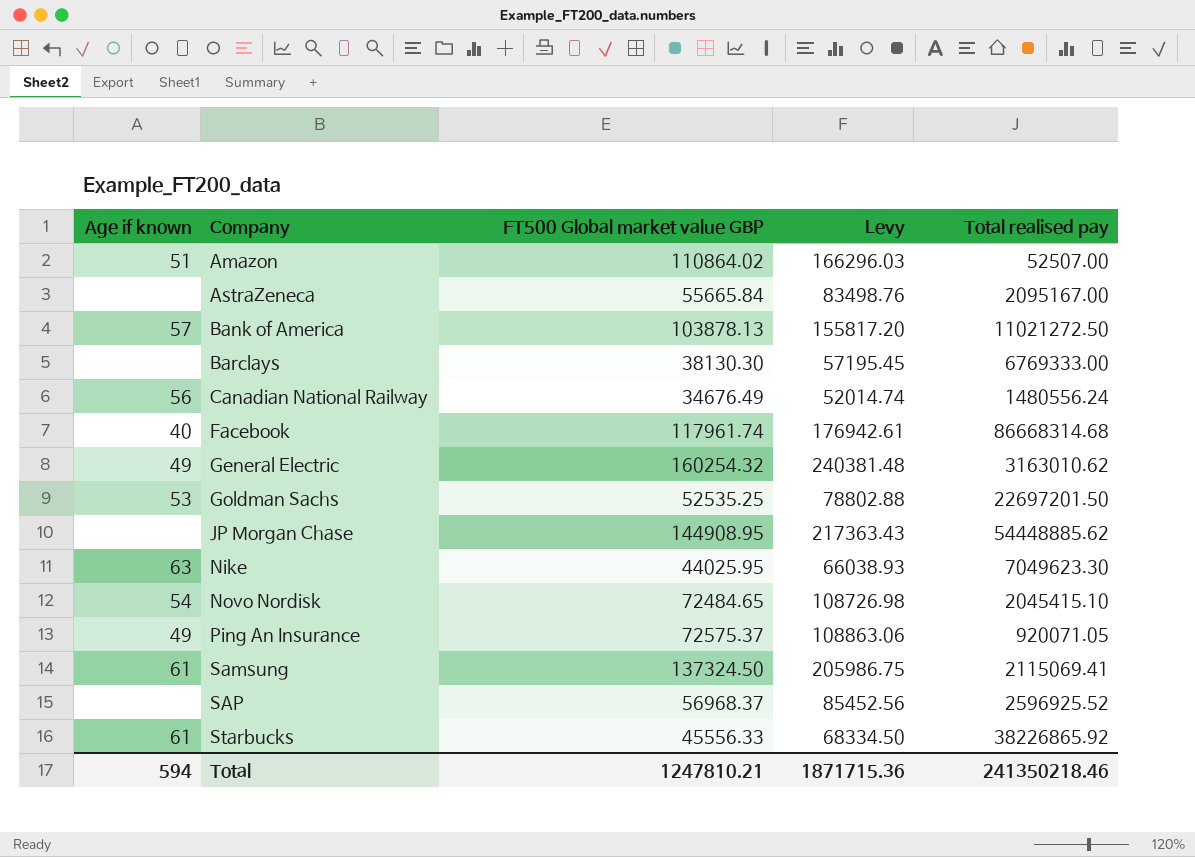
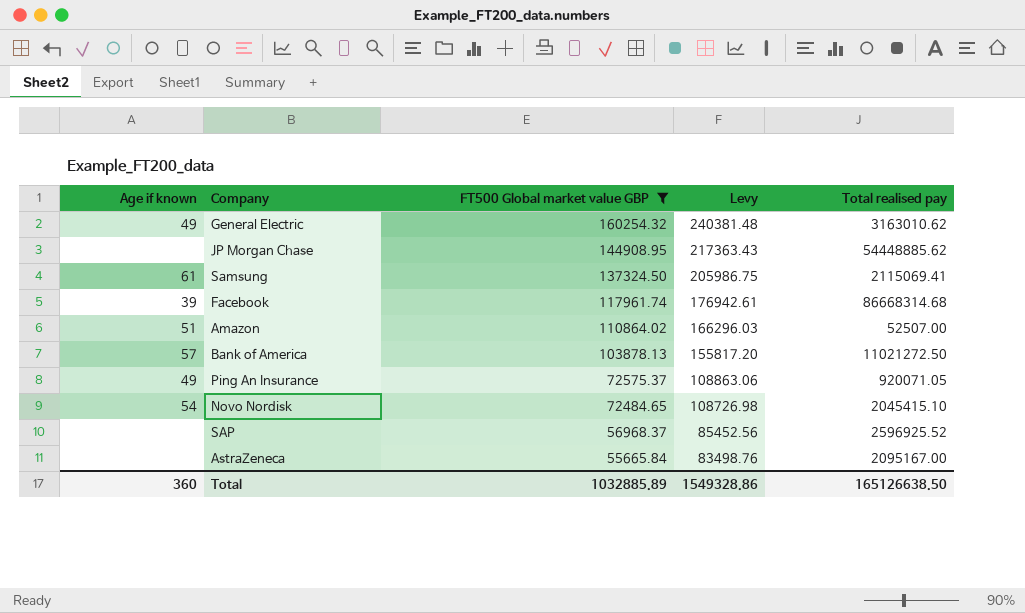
filter: none -> FT500 Global market value GBP >= 55665.84
row order: Company ascending -> FT500 Global market value GBP descending
Facebook | Age if known: 40 -> 39
Total | Age if known: 594 -> 360
Total | FT500 Global market value GBP: 1247810.21 -> 1032885.89
Total | Levy: 1871715.36 -> 1549328.86
Total | Total realised pay: 241350218.46 -> 165126638.50

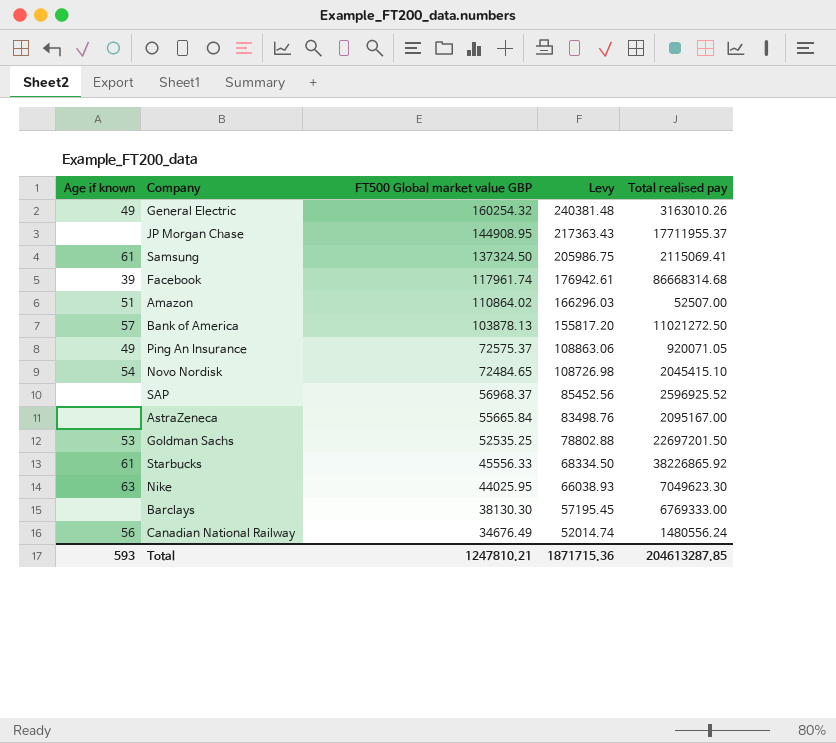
filter: FT500 Global market value GBP >= 55665.84 -> none
General Electric | Total realised pay: 3163010.62 -> 3163010.26
JP Morgan Chase | Total realised pay: 54448885.62 -> 17711955.37
Total | Age if known: 360 -> 593
Total | FT500 Global market value GBP: 1032885.89 -> 1247810.21
Total | Levy: 1549328.86 -> 1871715.36
Total | Total realised pay: 165126638.50 -> 204613287.85

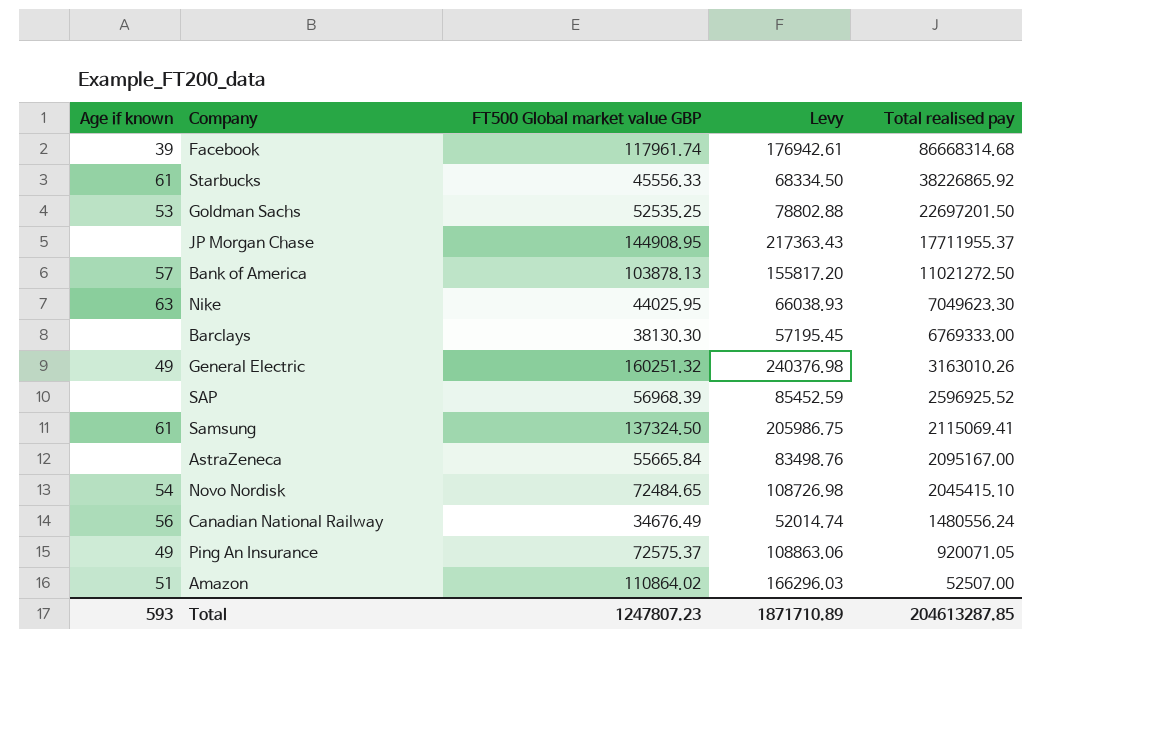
row order: FT500 Global market value GBP descending -> Total realised pay descending
General Electric | FT500 Global market value GBP: 160254.32 -> 160251.32
General Electric | Levy: 240381.48 -> 240376.98
SAP | FT500 Global market value GBP: 56968.37 -> 56968.39
SAP | Levy: 85452.56 -> 85452.59
Total | FT500 Global market value GBP: 1247810.21 -> 1247807.23
Total | Levy: 1871715.36 -> 1871710.89

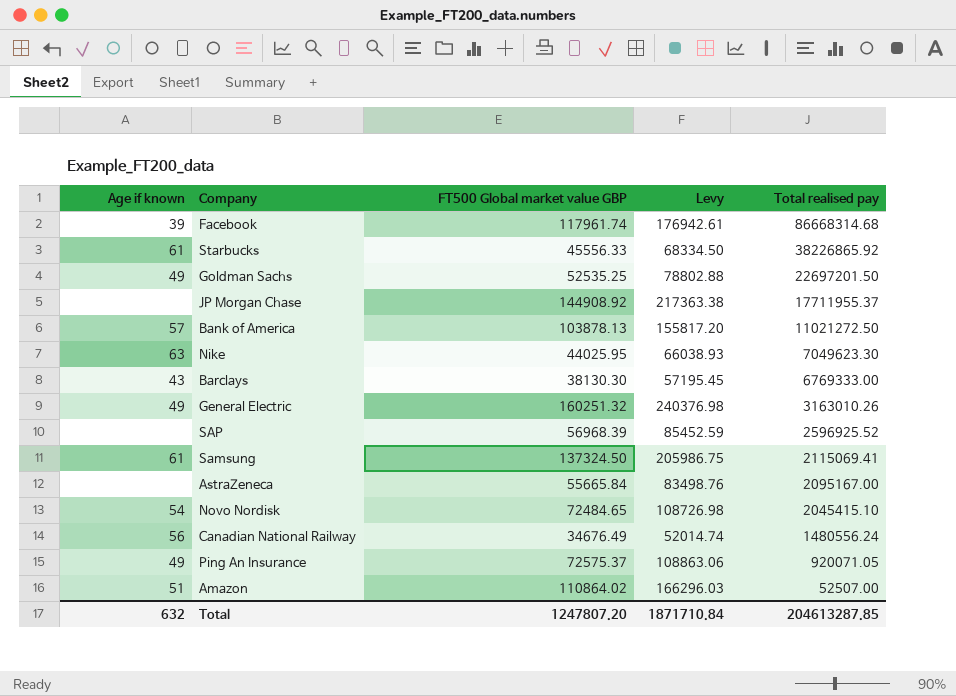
Goldman Sachs | Age if known: 53 -> 49
JP Morgan Chase | FT500 Global market value GBP: 144908.95 -> 144908.92
JP Morgan Chase | Levy: 217363.43 -> 217363.38
Barclays | Age if known: none -> 43
Total | Age if known: 593 -> 632
Total | FT500 Global market value GBP: 1247807.23 -> 1247807.20
Total | Levy: 1871710.89 -> 1871710.84

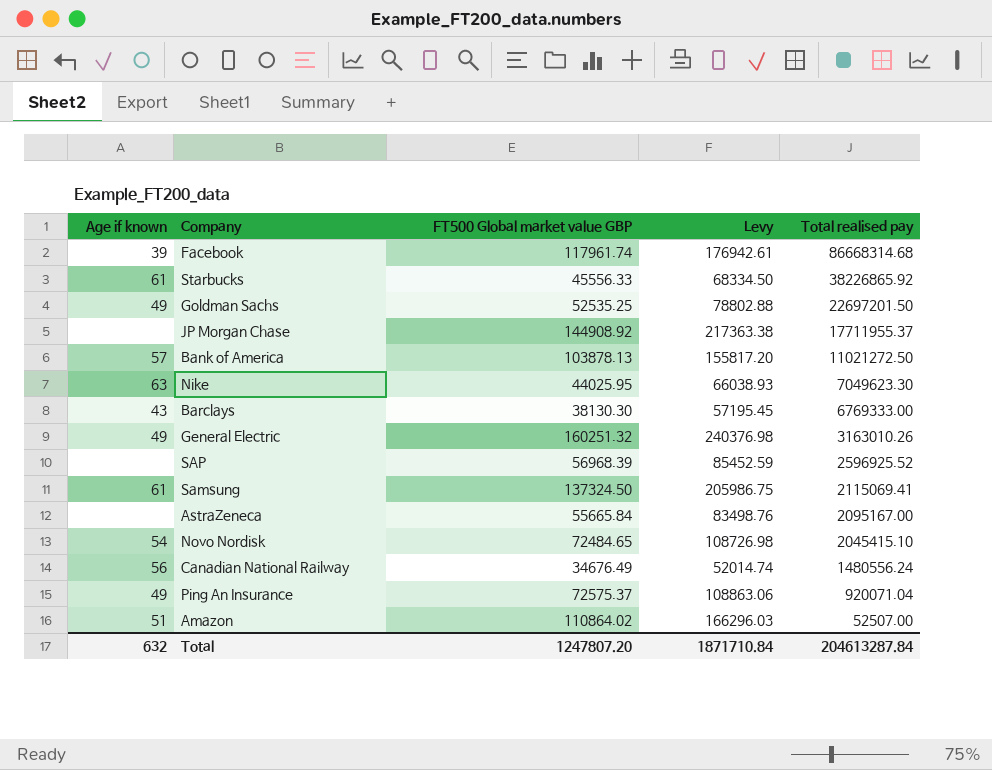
Ping An Insurance | Total realised pay: 920071.05 -> 920071.04
Total | Total realised pay: 204613287.85 -> 204613287.84

